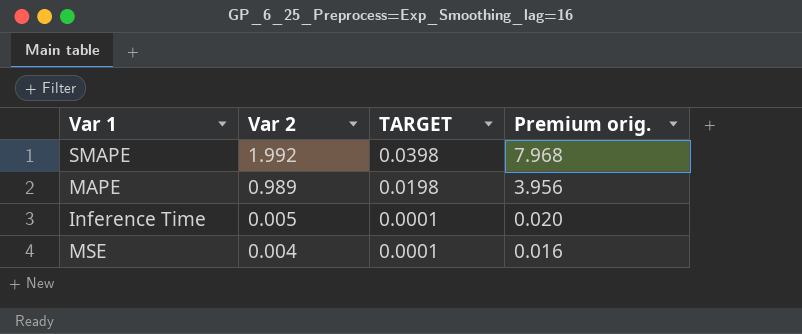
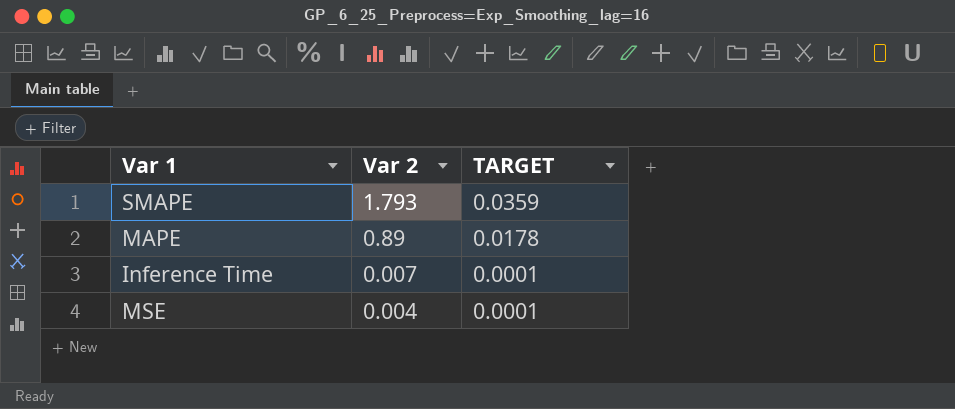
column Premium orig. | formula: [Var 2] * 4 -> none
SMAPE | Var 2: 1.992 -> 1.793
SMAPE | TARGET: 0.0398 -> 0.0359
MAPE | Var 2: 0.989 -> 0.89
MAPE | TARGET: 0.0198 -> 0.0178
Inference Time | Var 2: 0.005 -> 0.007

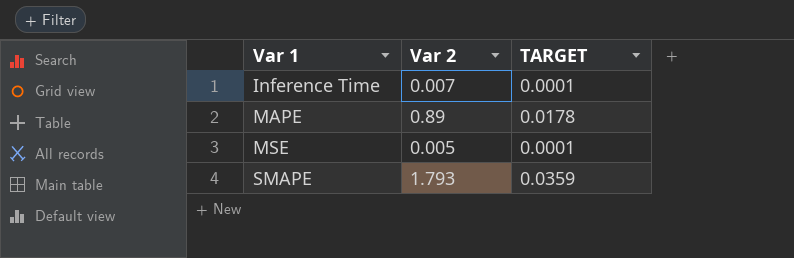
row order: Var 2 descending -> Var 1 ascending
MSE | Var 2: 0.004 -> 0.005

